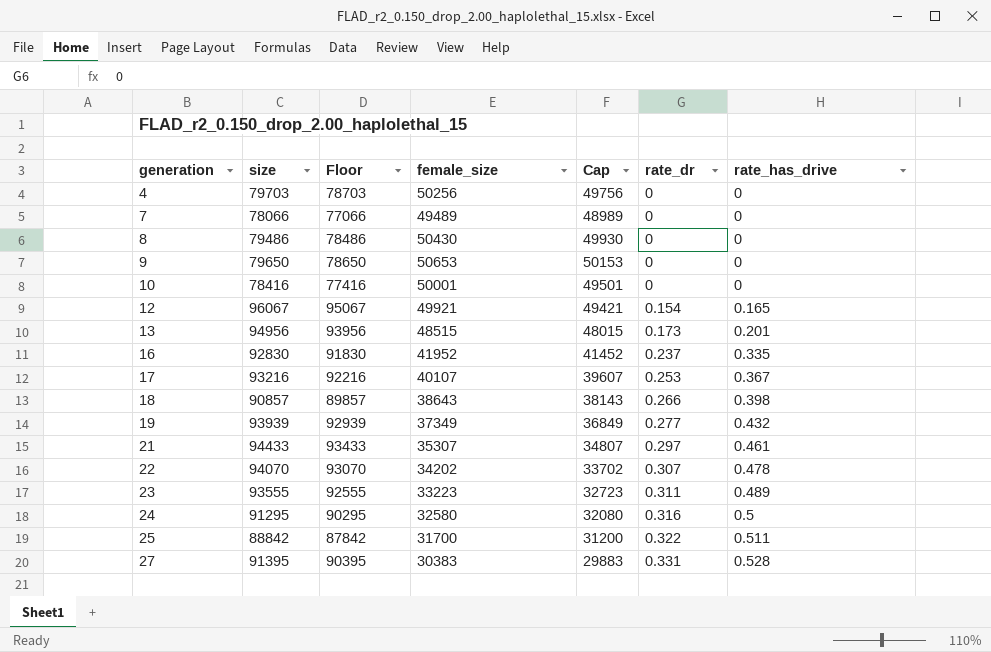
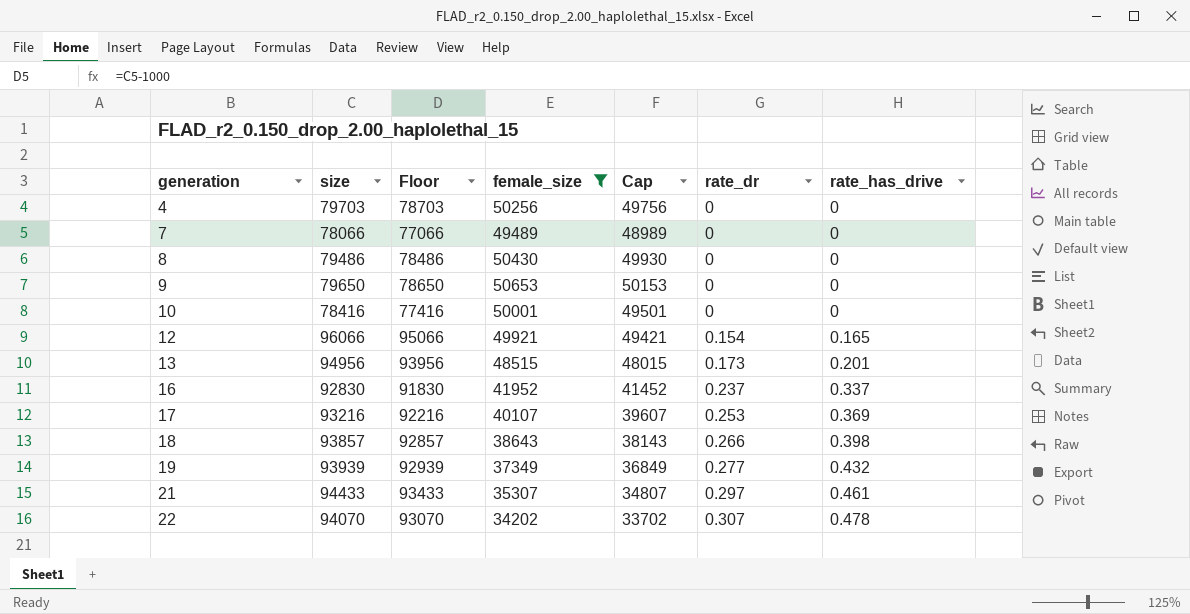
filter: none -> female_size >= 34202
12 | size: 96067 -> 96066
12 | Floor: 95067 -> 95066
16 | rate_has_drive: 0.335 -> 0.337
17 | rate_has_drive: 0.367 -> 0.369
18 | size: 90857 -> 93857
18 | Floor: 89857 -> 92857

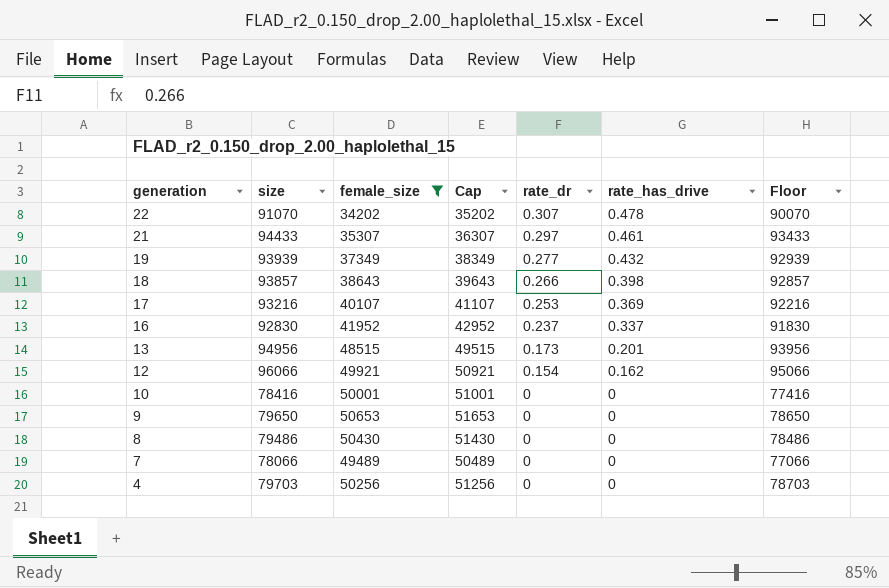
row order: generation ascending -> generation descending
column Cap | formula: [female_size] - 500 -> [female_size] + 1000
column Floor | position: 3 -> 7
22 | size: 94070 -> 91070
22 | Floor: 93070 -> 90070
12 | rate_has_drive: 0.165 -> 0.162

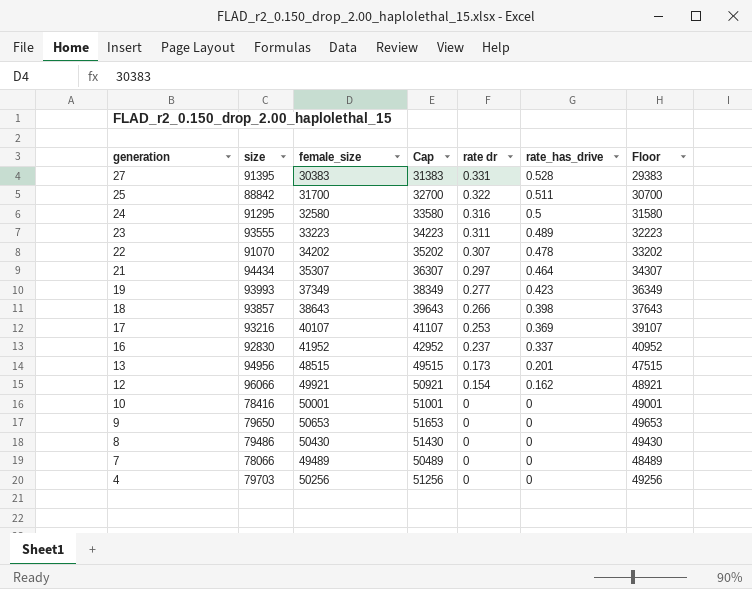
filter: female_size >= 34202 -> none
column name: rate_dr -> rate dr
column Floor | formula: [size] - 1000 -> [female_size] - 1000
21 | size: 94433 -> 94434
21 | rate_has_drive: 0.461 -> 0.464
19 | size: 93939 -> 93993
19 | rate_has_drive: 0.432 -> 0.423

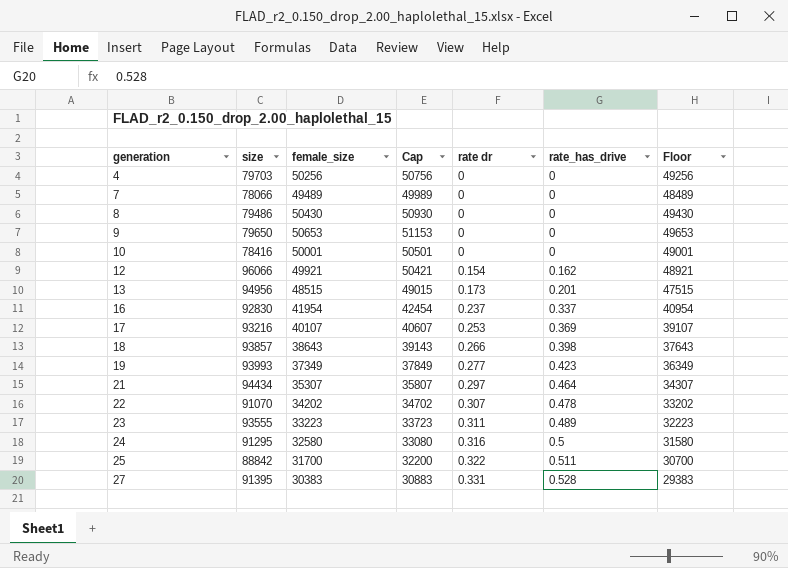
row order: generation descending -> generation ascending
column Cap | formula: [female_size] + 1000 -> [female_size] + 500
16 | female_size: 41952 -> 41954
16 | Floor: 40952 -> 40954

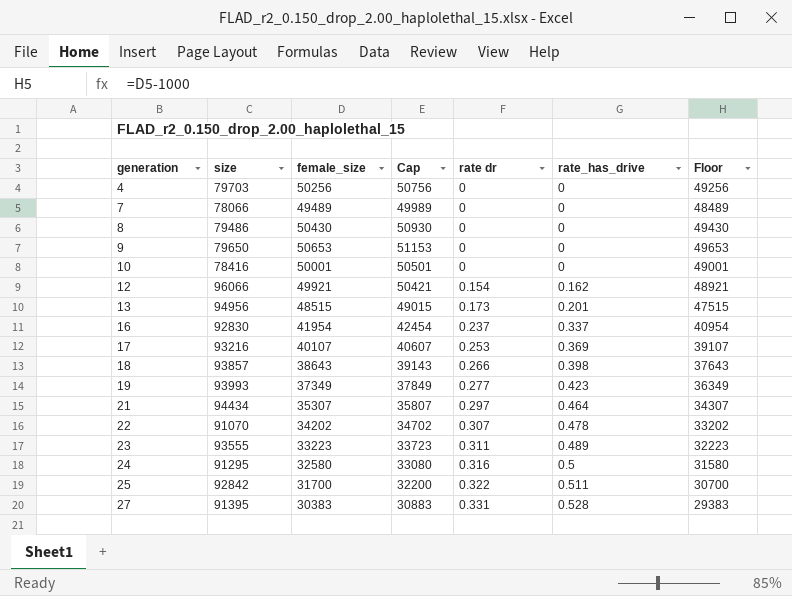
25 | size: 88842 -> 92842

